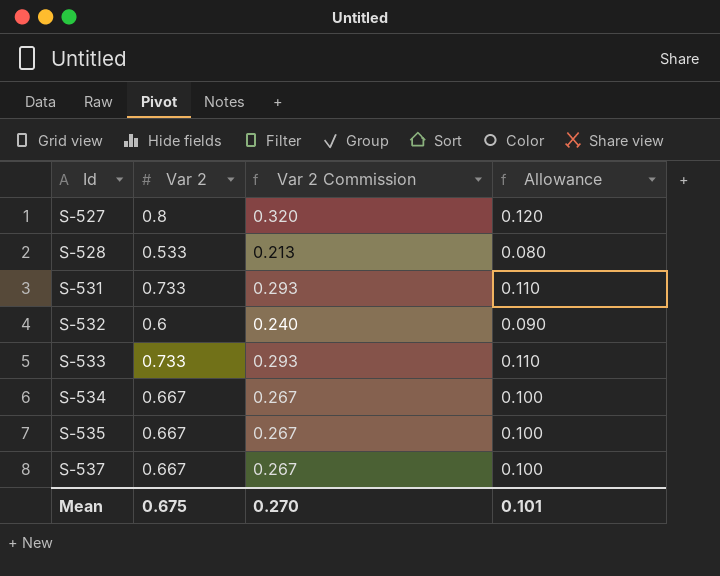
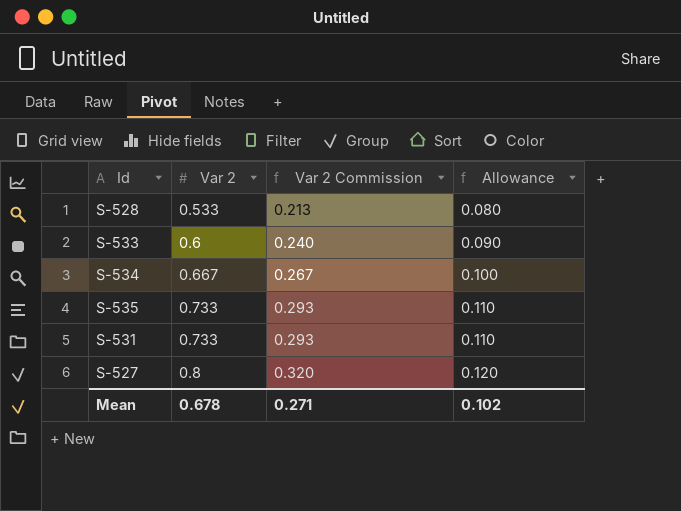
row order: Id ascending -> Var 2 ascending
row S-532: 0.6 | 0.240 | 0.090 -> none
row S-537: 0.667 | 0.267 | 0.100 -> none
S-533 | Var 2: 0.733 -> 0.6
S-533 | Var 2 Commission: 0.293 -> 0.240
S-533 | Allowance: 0.110 -> 0.090
S-535 | Var 2: 0.667 -> 0.733
S-535 | Var 2 Commission: 0.267 -> 0.293
S-535 | Allowance: 0.100 -> 0.110
Mean | Var 2: 0.675 -> 0.678
Mean | Var 2 Commission: 0.270 -> 0.271
Mean | Allowance: 0.101 -> 0.102

